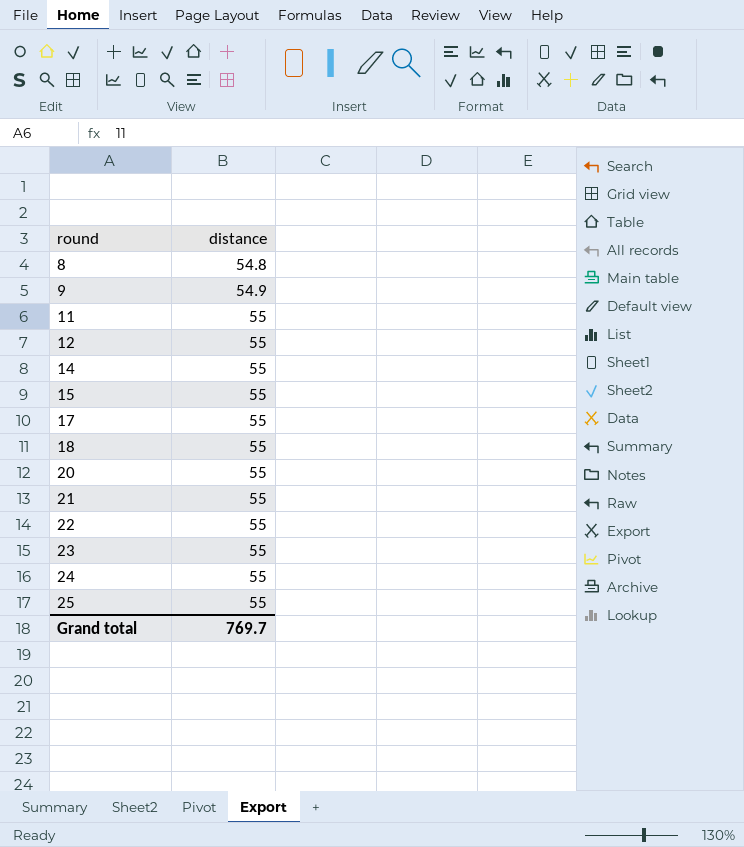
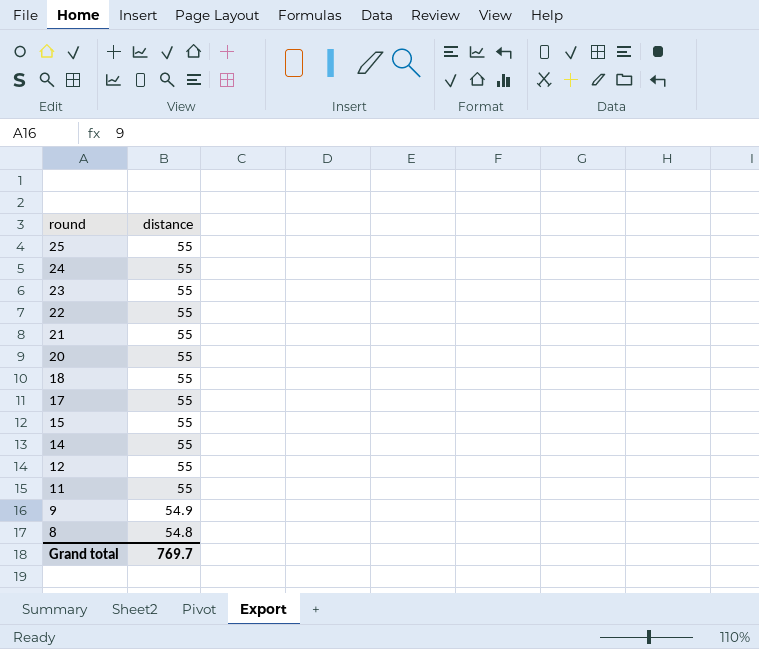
row order: round ascending -> round descending

